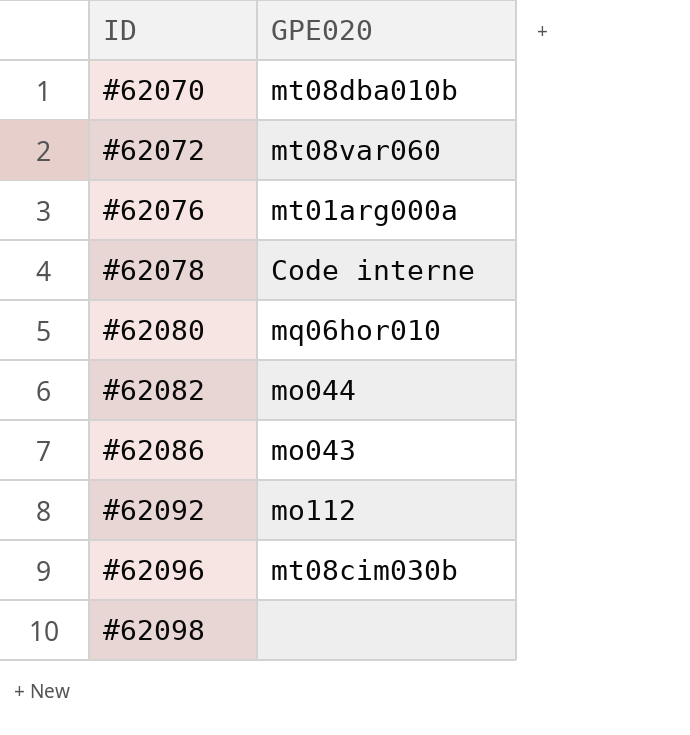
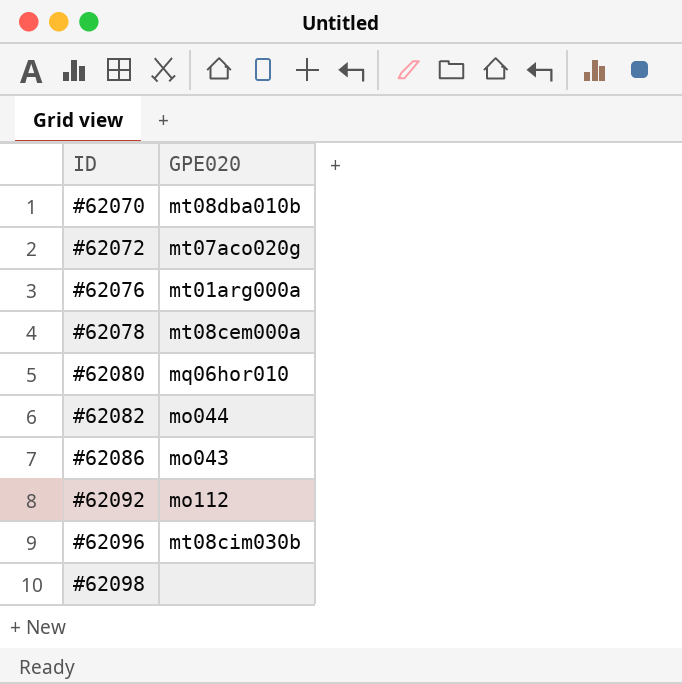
#62072 | GPE020: mt08var060 -> mt07aco020g
#62078 | GPE020: Code interne -> mt08cem000a

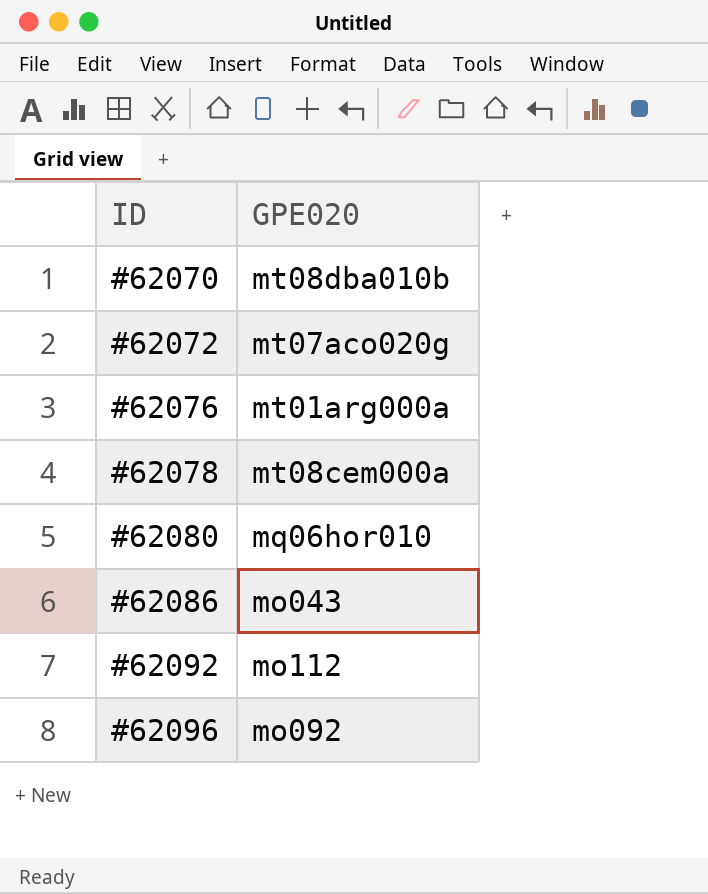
row #62082: mo044 -> none
row #62098: none -> none
#62096 | GPE020: mt08cim030b -> mo092

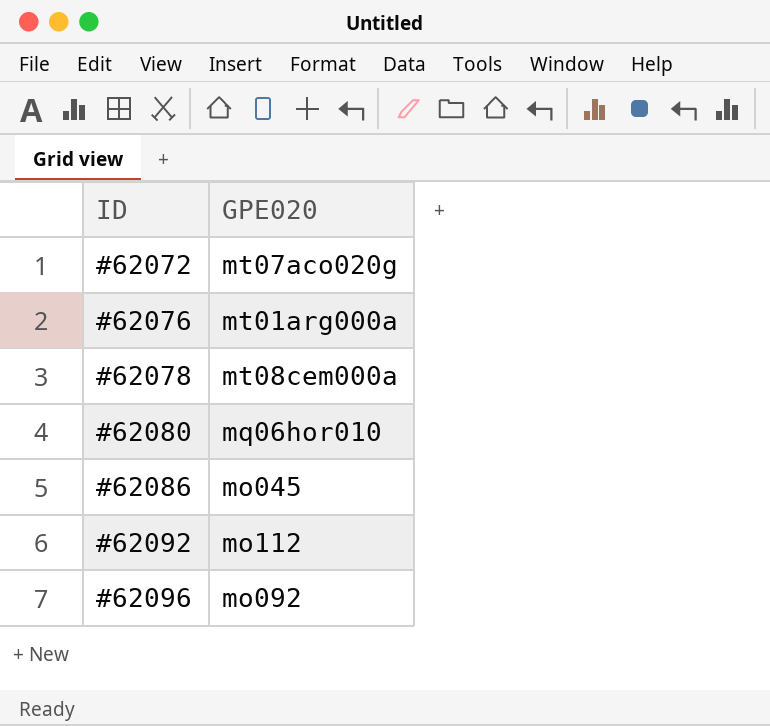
row #62070: mt08dba010b -> none
#62086 | GPE020: mo043 -> mo045

